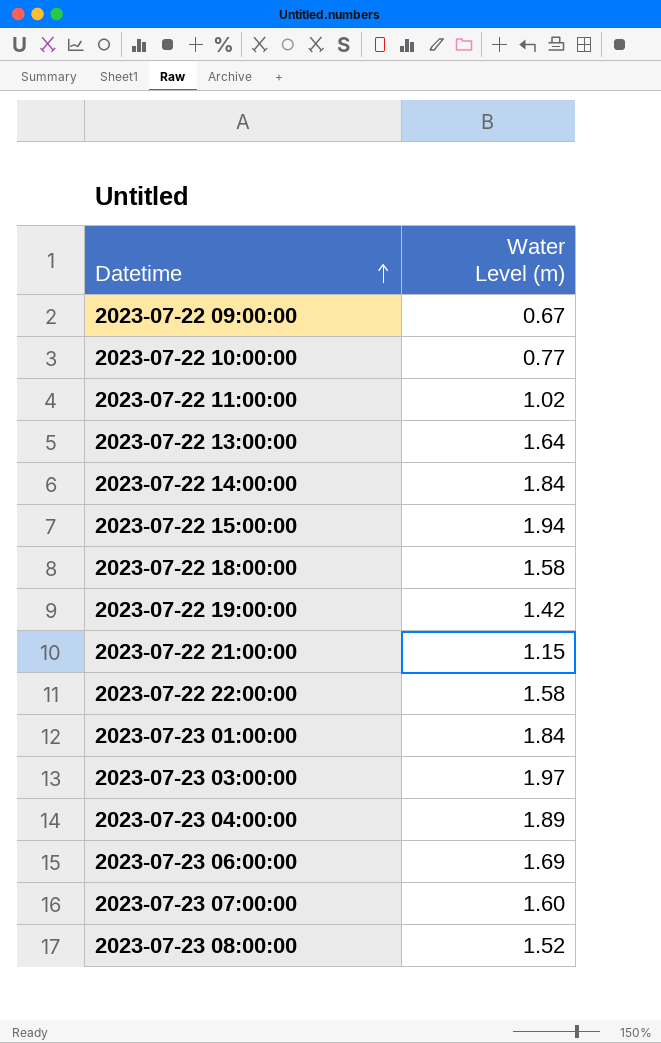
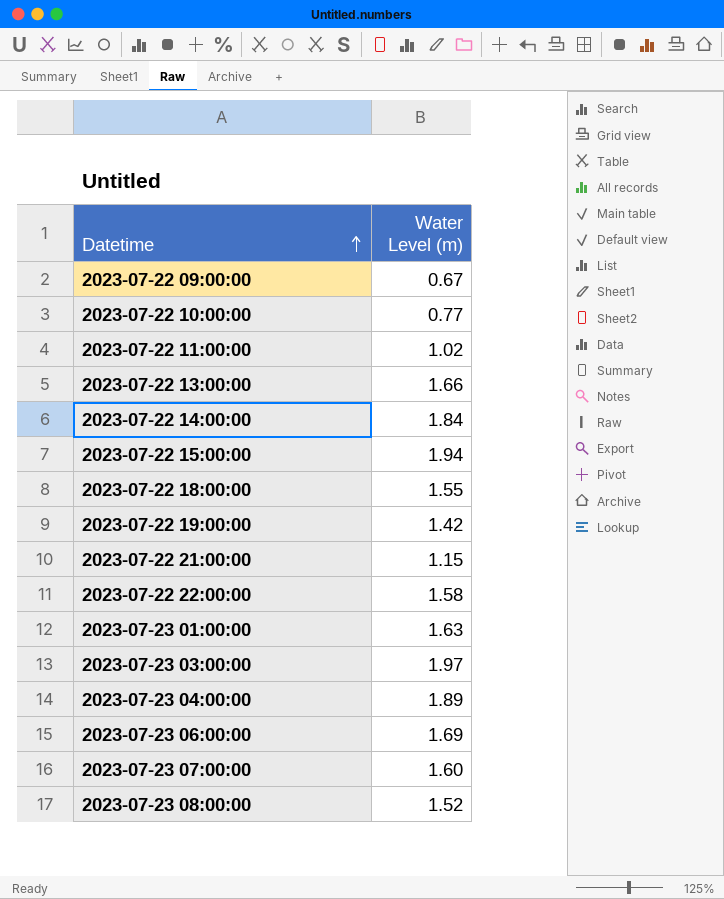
2023-07-22 13:00:00 | Water Level (m): 1.64 -> 1.66
2023-07-22 18:00:00 | Water Level (m): 1.58 -> 1.55
2023-07-23 01:00:00 | Water Level (m): 1.84 -> 1.63

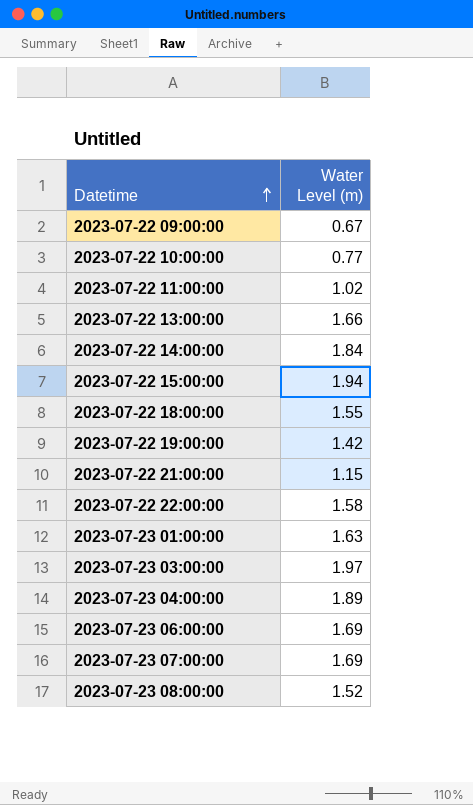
2023-07-23 07:00:00 | Water Level (m): 1.60 -> 1.69

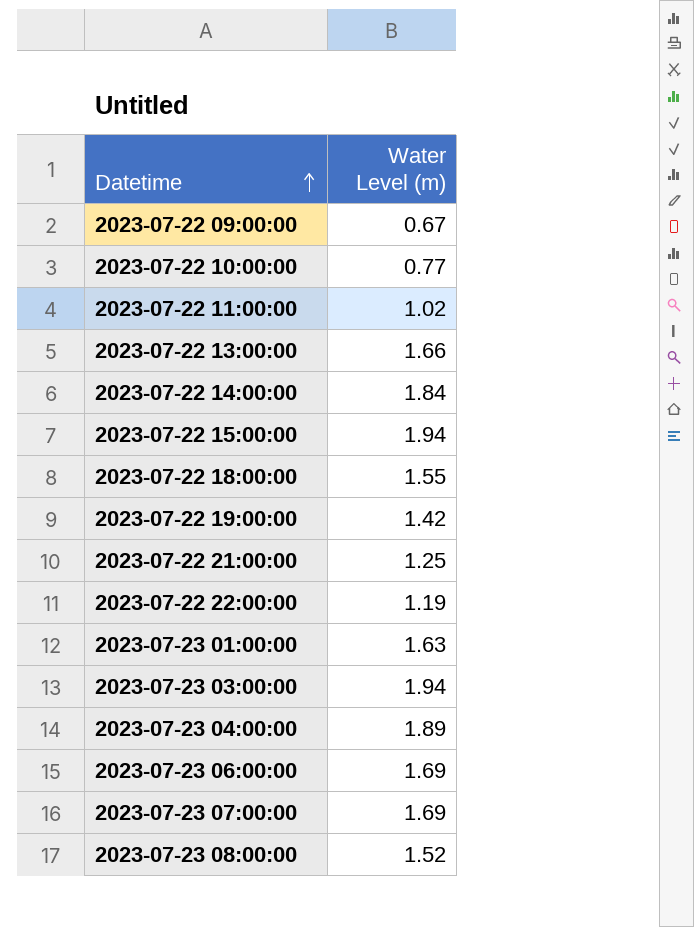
2023-07-22 21:00:00 | Water Level (m): 1.15 -> 1.25
2023-07-22 22:00:00 | Water Level (m): 1.58 -> 1.19
2023-07-23 03:00:00 | Water Level (m): 1.97 -> 1.94

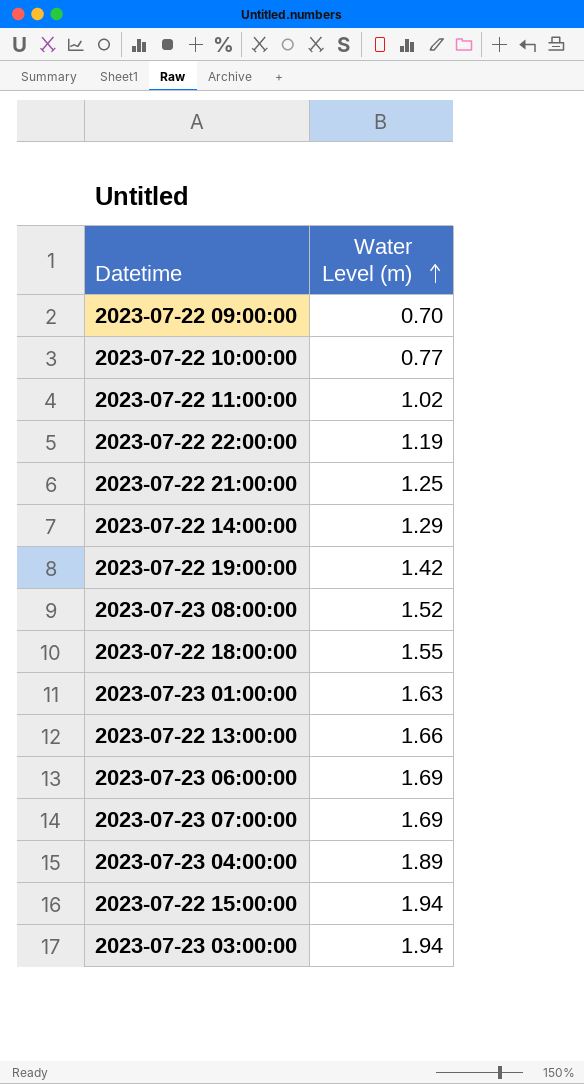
row order: Datetime ascending -> Water Level (m) ascending
2023-07-22 09:00:00 | Water Level (m): 0.67 -> 0.70
2023-07-22 14:00:00 | Water Level (m): 1.84 -> 1.29

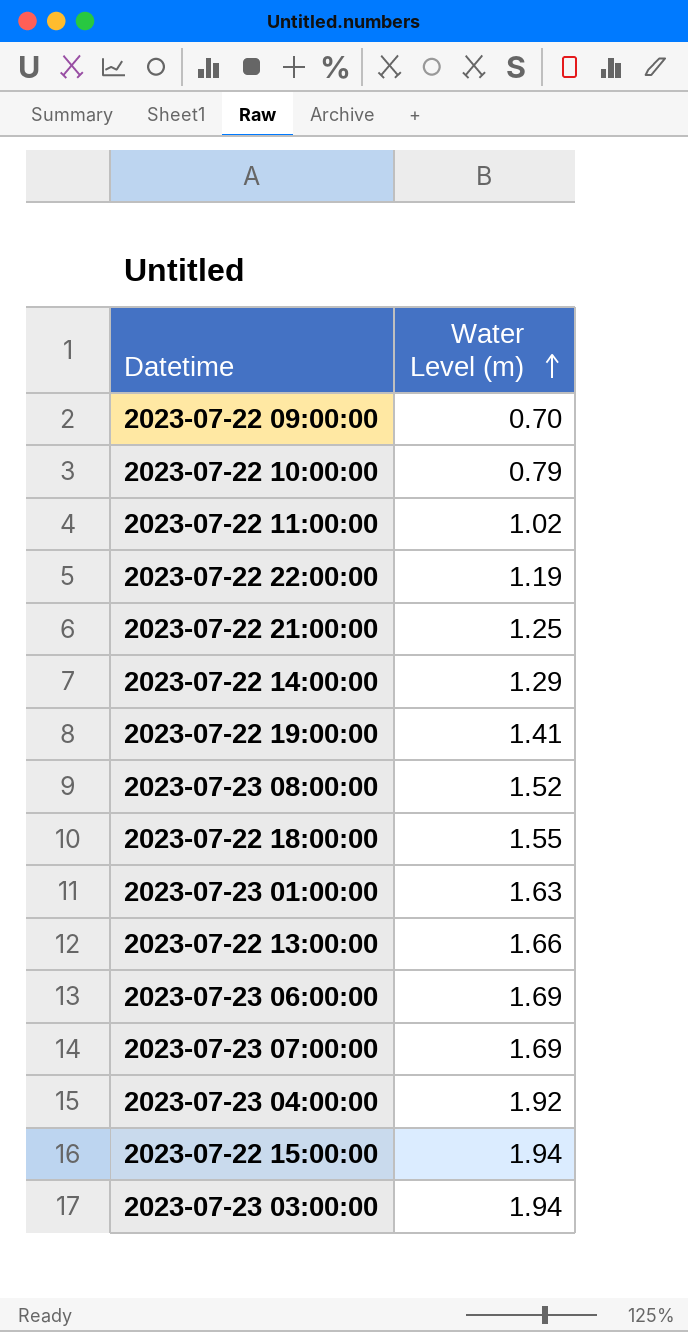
2023-07-22 10:00:00 | Water Level (m): 0.77 -> 0.79
2023-07-22 19:00:00 | Water Level (m): 1.42 -> 1.41
2023-07-23 04:00:00 | Water Level (m): 1.89 -> 1.92

